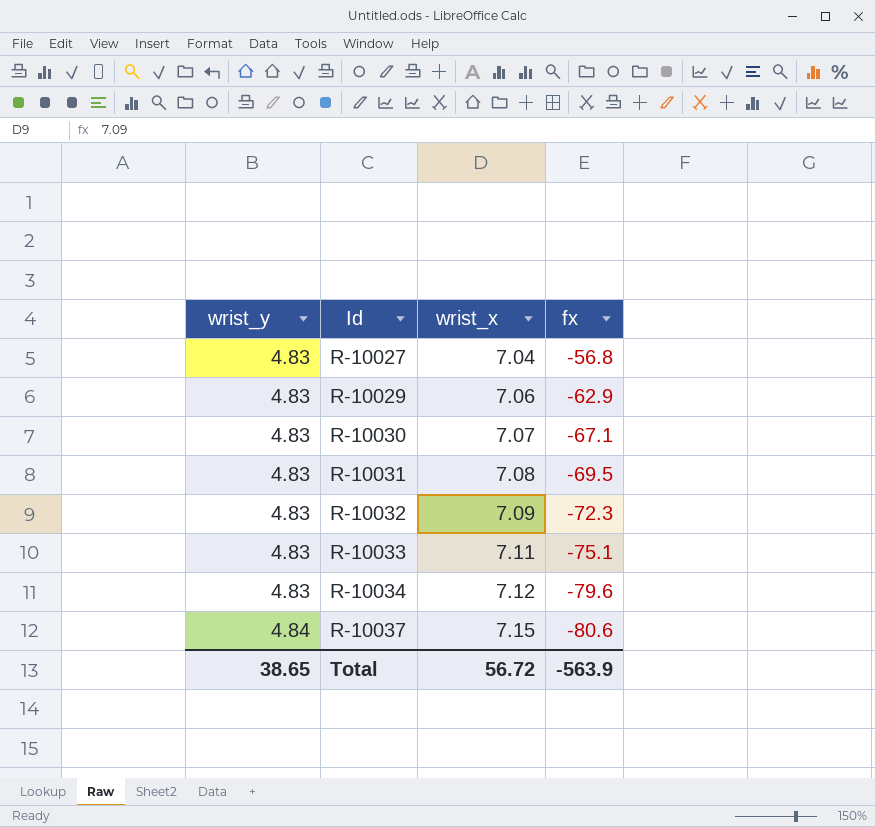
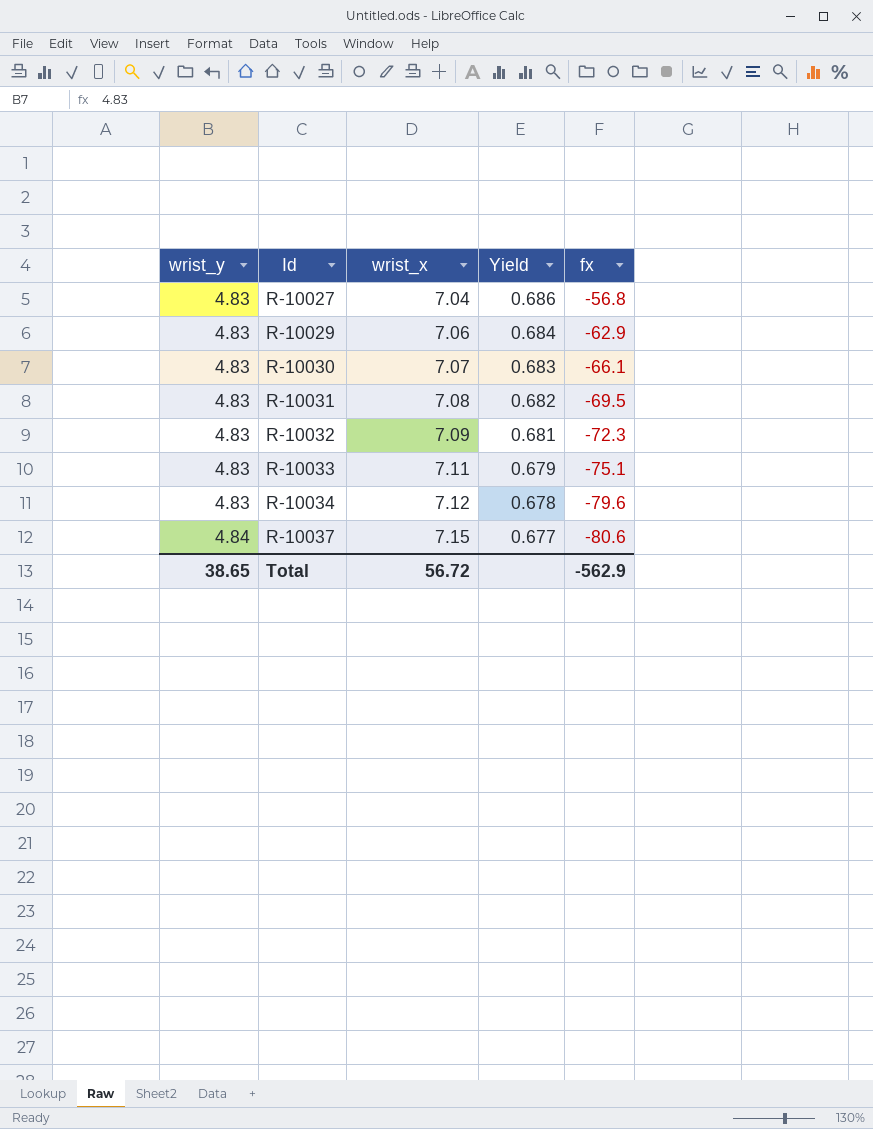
column Yield | formula: none -> [wrist_y] / [wrist_x]
R-10030 | fx: -67.1 -> -66.1
Total | fx: -563.9 -> -562.9

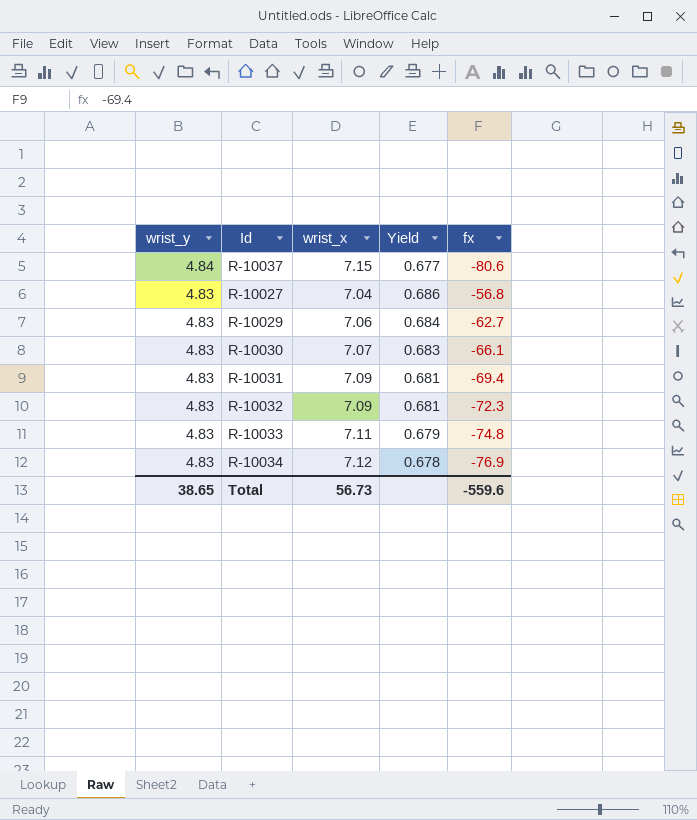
row order: wrist_y ascending -> wrist_y descending
R-10029 | fx: -62.9 -> -62.7
R-10031 | wrist_x: 7.08 -> 7.09
R-10031 | Yield: 0.682 -> 0.681
R-10031 | fx: -69.5 -> -69.4
R-10033 | fx: -75.1 -> -74.8
R-10034 | fx: -79.6 -> -76.9
Total | wrist_x: 56.72 -> 56.73
Total | fx: -562.9 -> -559.6

